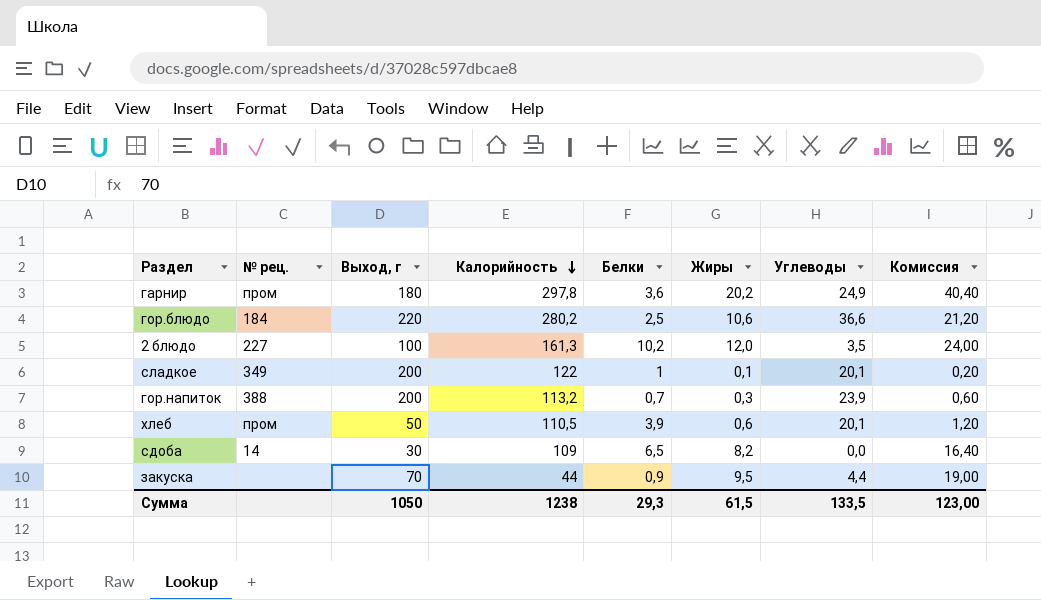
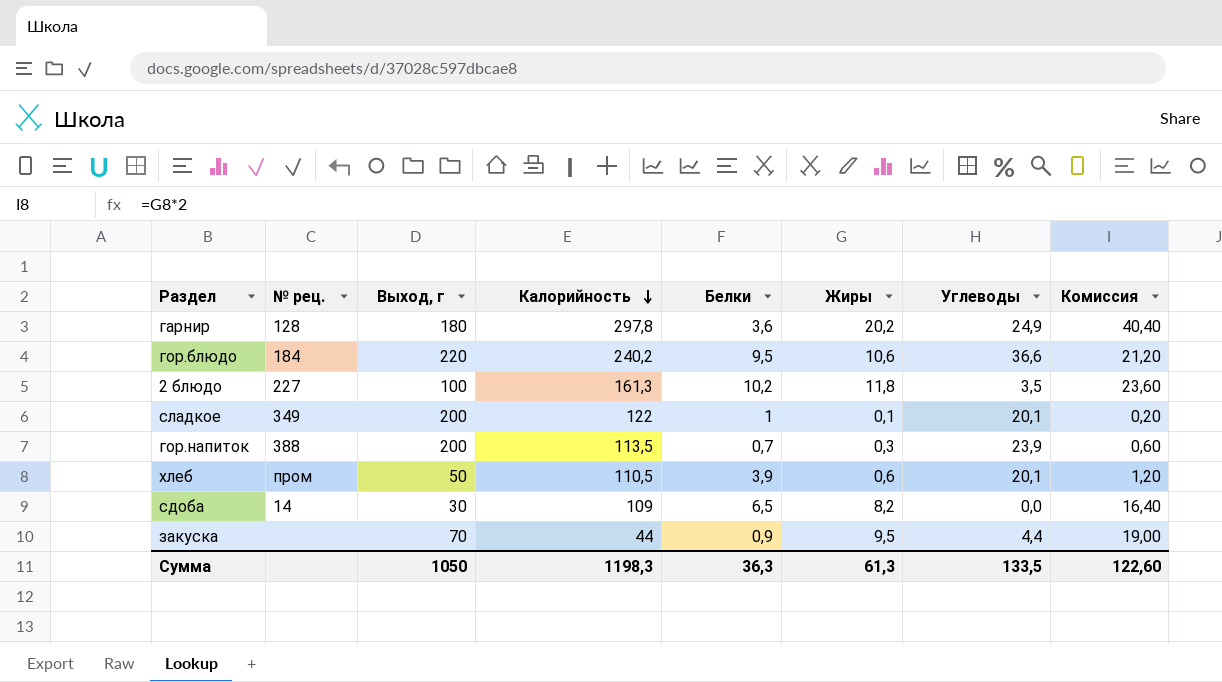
гарнир | № рец.: пром -> 128
гор.блюдо | Калорийность: 280,2 -> 240,2
гор.блюдо | Белки: 2,5 -> 9,5
2 блюдо | Жиры: 12,0 -> 11,8
2 блюдо | Комиссия: 24,00 -> 23,60
гор.напиток | Калорийность: 113,2 -> 113,5
Сумма | Калорийность: 1238 -> 1198,3
Сумма | Белки: 29,3 -> 36,3
Сумма | Жиры: 61,5 -> 61,3
Сумма | Комиссия: 123,00 -> 122,60

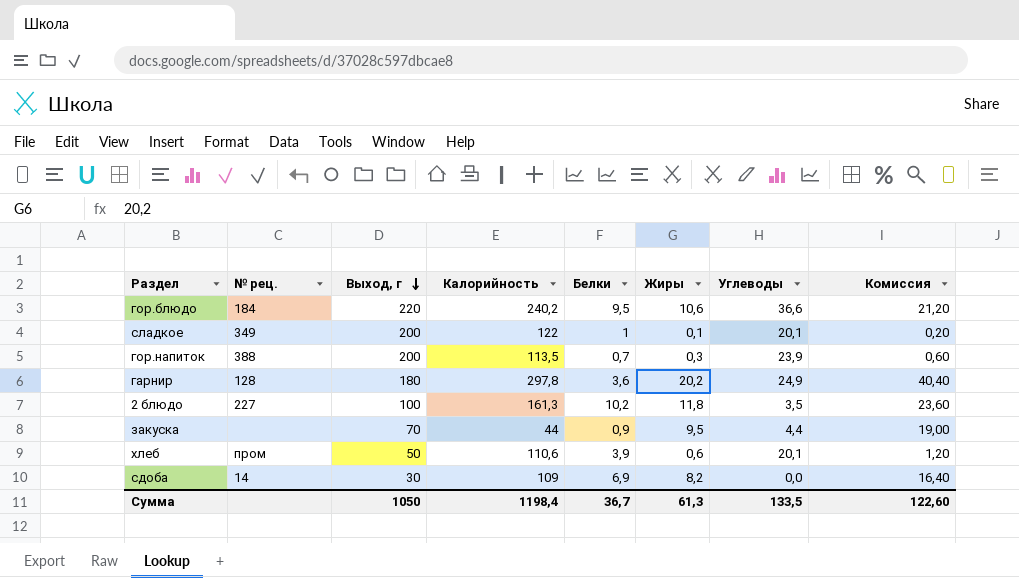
row order: Калорийность descending -> Выход, г descending
хлеб | Калорийность: 110,5 -> 110,6
сдоба | Белки: 6,5 -> 6,9
Сумма | Калорийность: 1198,3 -> 1198,4
Сумма | Белки: 36,3 -> 36,7

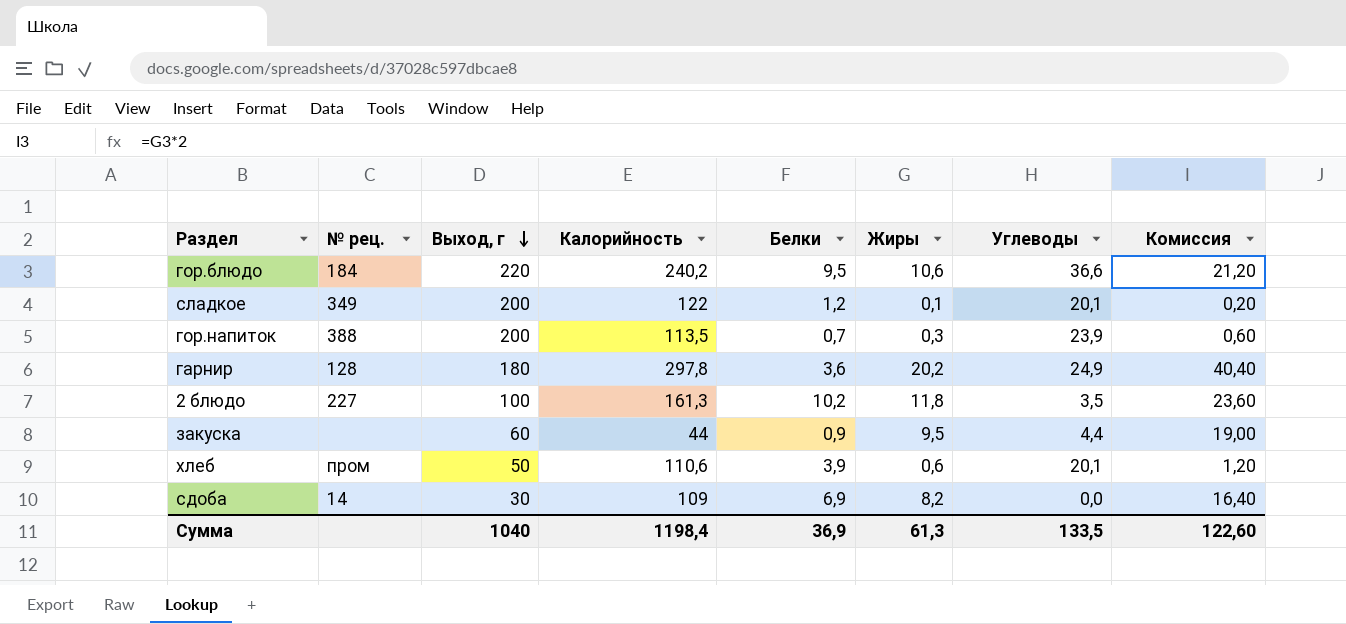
сладкое | Белки: 1 -> 1,2
закуска | Выход, г: 70 -> 60
Сумма | Выход, г: 1050 -> 1040
Сумма | Белки: 36,7 -> 36,9

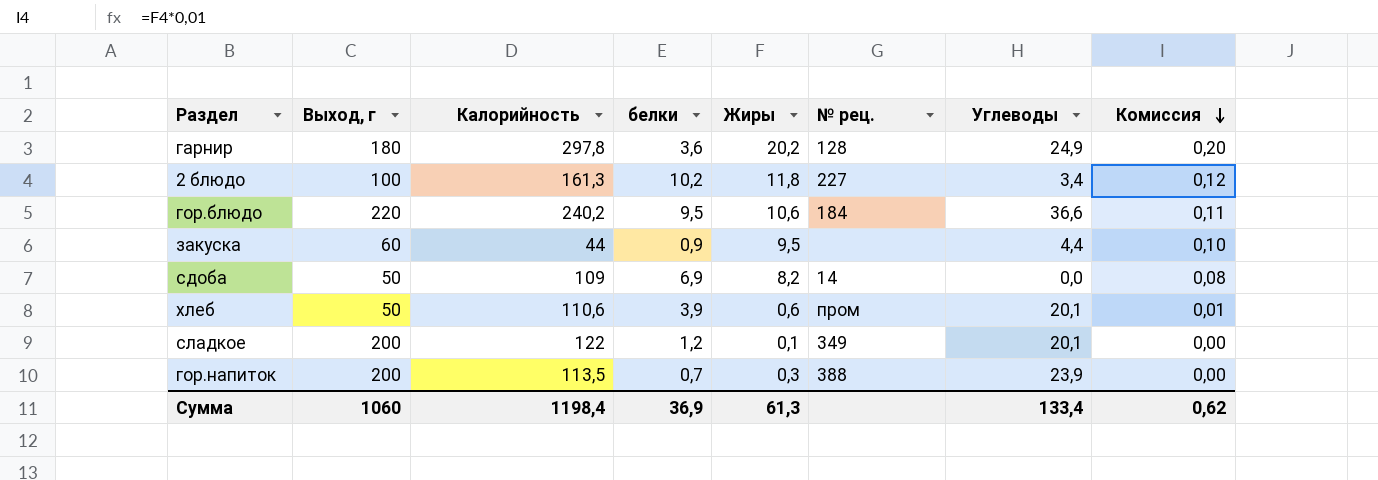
row order: Выход, г descending -> Комиссия descending
column name: Белки -> белки
column № рец. | position: 2 -> 6
column Комиссия | formula: [Жиры] * 2 -> [Жиры] * 0,01
2 блюдо | Углеводы: 3,5 -> 3,4
сдоба | Выход, г: 30 -> 50
Сумма | Выход, г: 1040 -> 1060
Сумма | Углеводы: 133,5 -> 133,4
Сумма | Комиссия: 122,60 -> 0,62

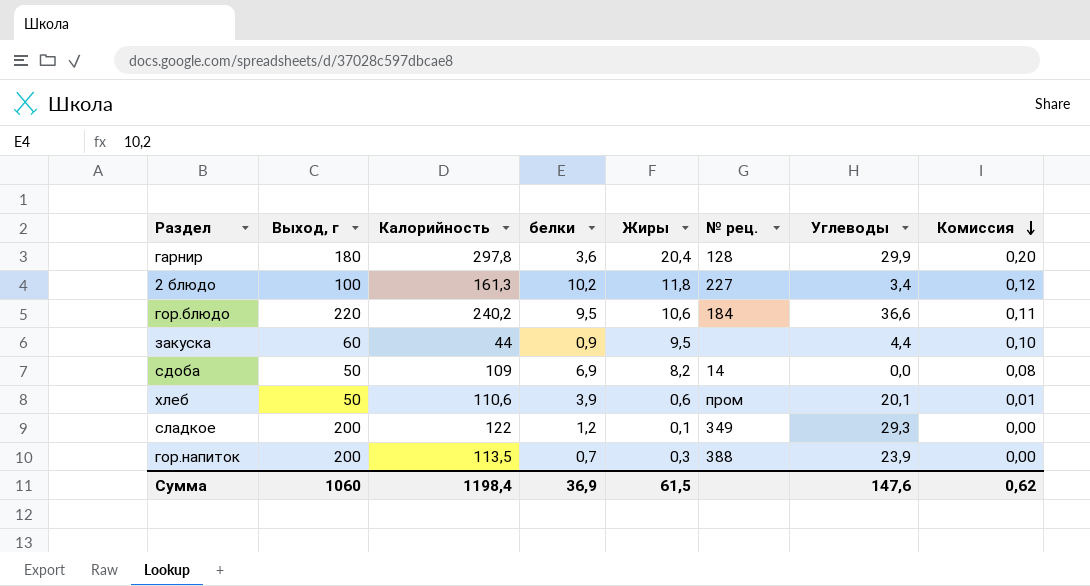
гарнир | Жиры: 20,2 -> 20,4
гарнир | Углеводы: 24,9 -> 29,9
сладкое | Углеводы: 20,1 -> 29,3
Сумма | Жиры: 61,3 -> 61,5
Сумма | Углеводы: 133,4 -> 147,6

